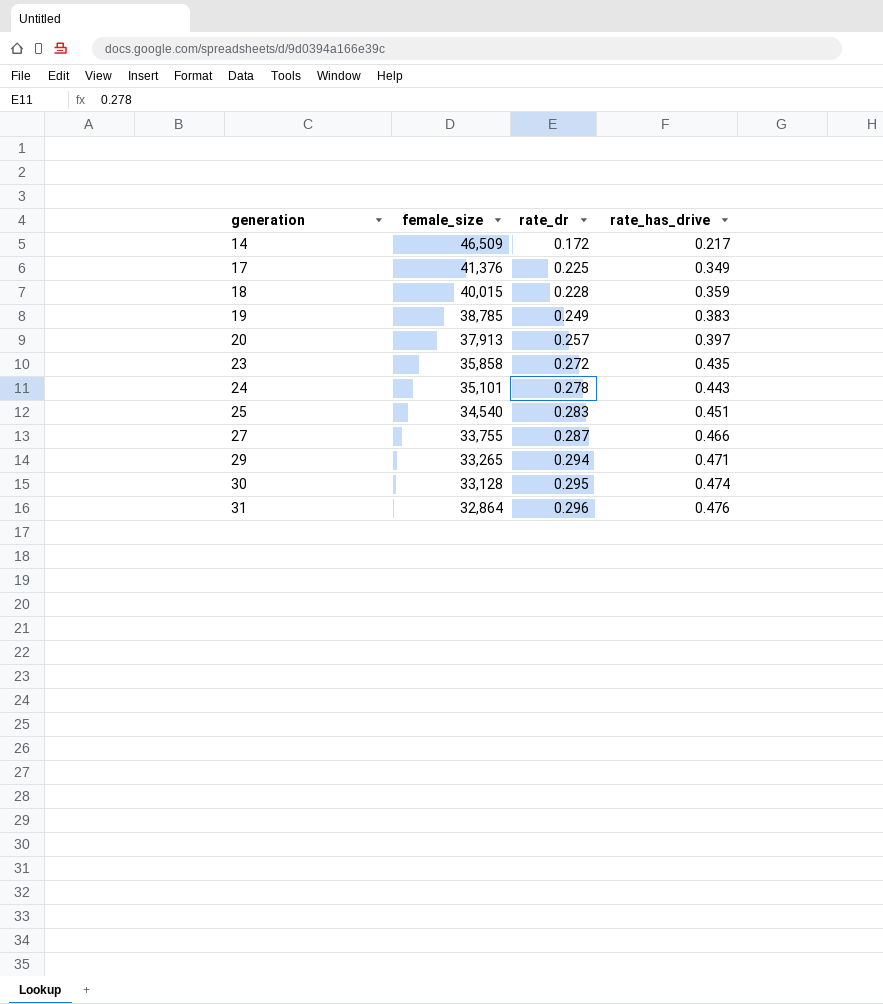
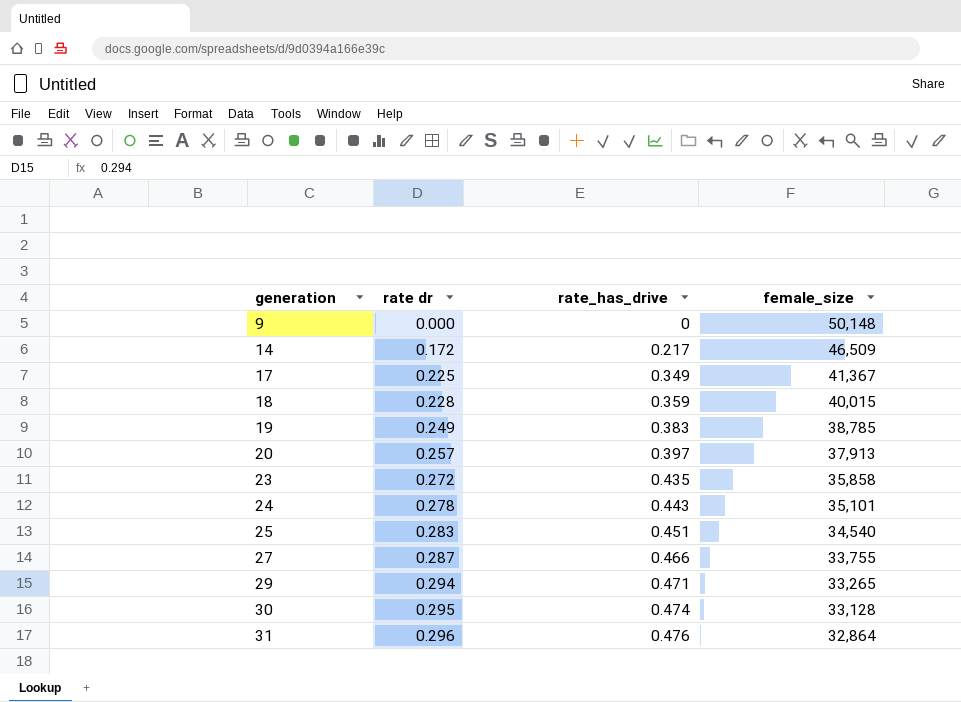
column name: rate_dr -> rate dr
column female_size | position: 2 -> 4
row 9: none -> 0.000 | 0 | 50,148
17 | female_size: 41,376 -> 41,367

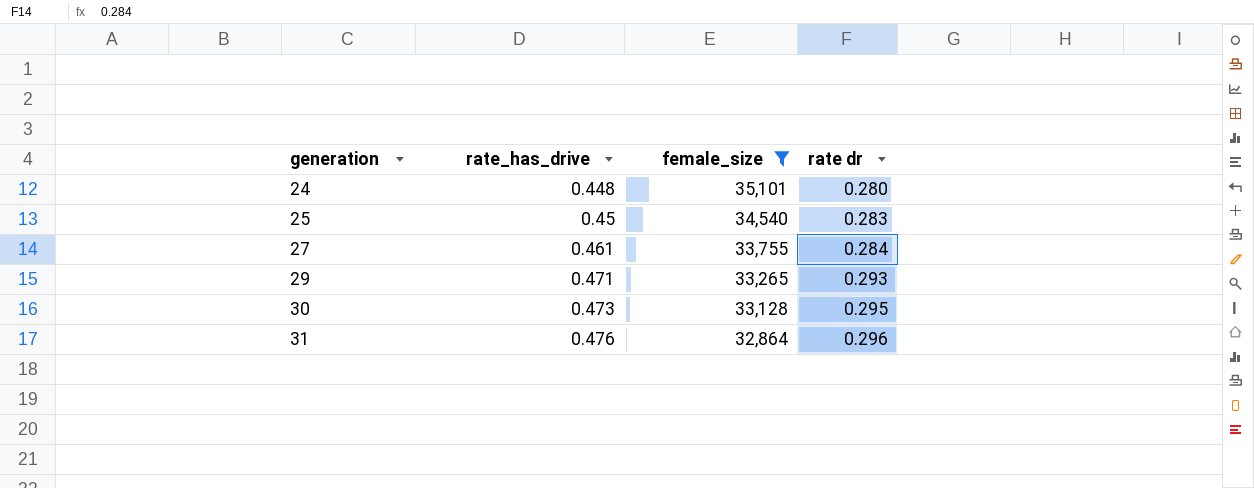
filter: none -> female_size <= 35,101
column rate dr | position: 2 -> 4
24 | rate_has_drive: 0.443 -> 0.448
24 | rate dr: 0.278 -> 0.280
25 | rate_has_drive: 0.451 -> 0.45
27 | rate_has_drive: 0.466 -> 0.461
27 | rate dr: 0.287 -> 0.284
29 | rate dr: 0.294 -> 0.293
30 | rate_has_drive: 0.474 -> 0.473

